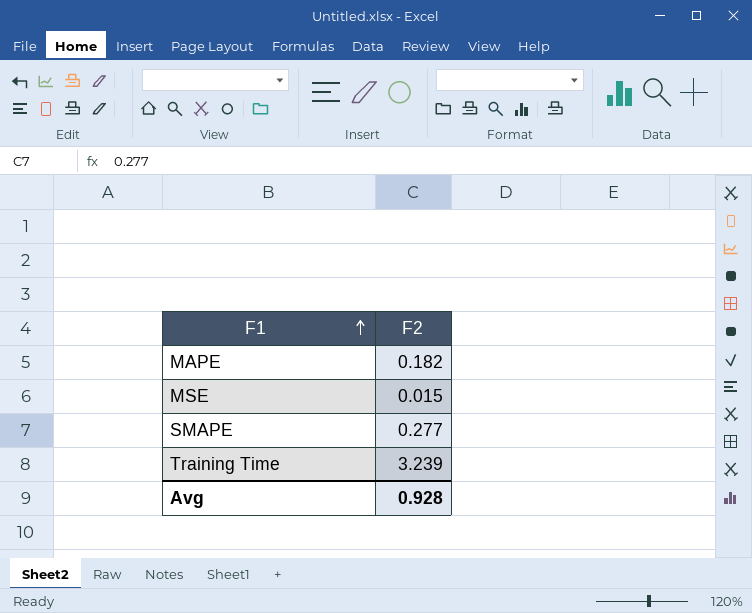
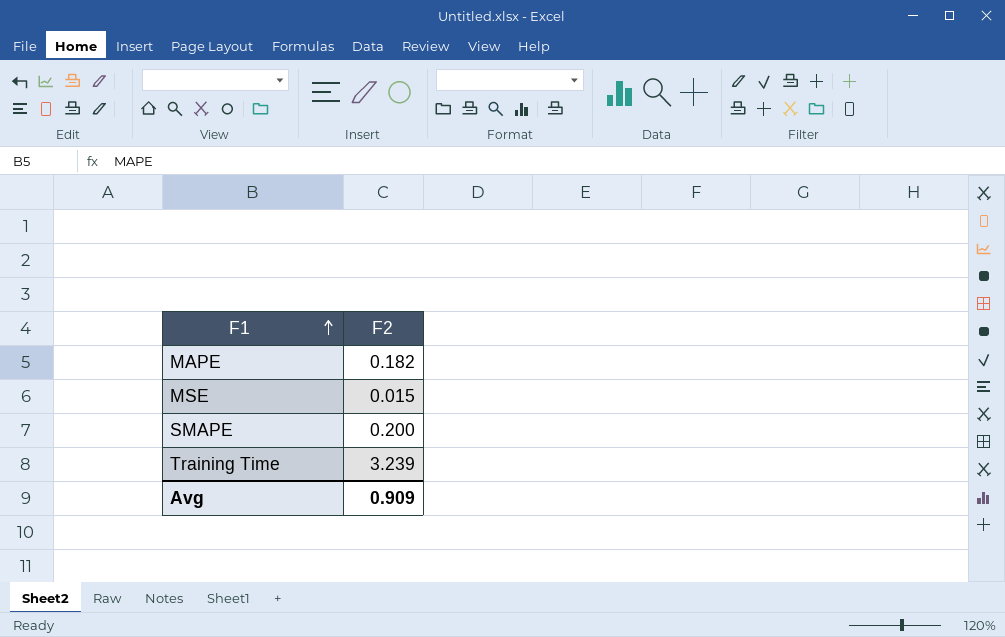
SMAPE | F2: 0.277 -> 0.200
Avg | F2: 0.928 -> 0.909

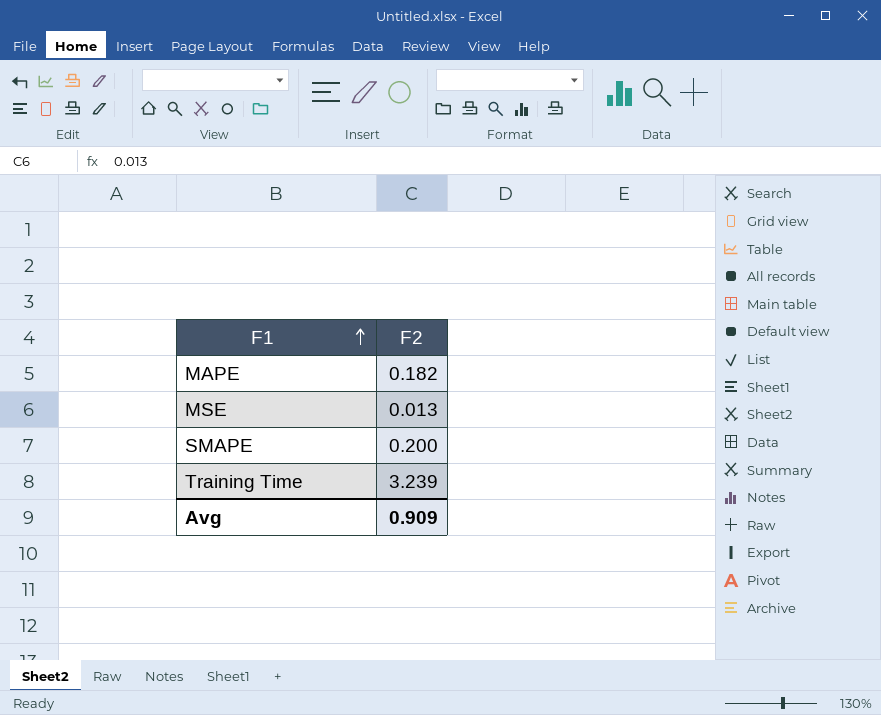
MSE | F2: 0.015 -> 0.013

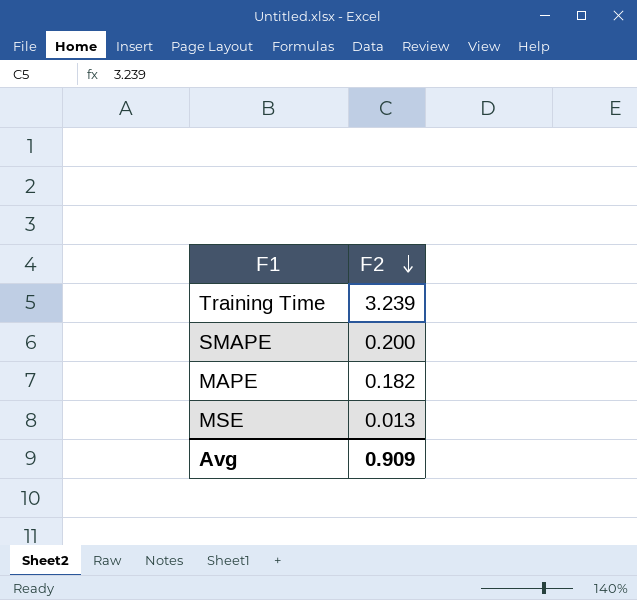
row order: F1 ascending -> F2 descending

